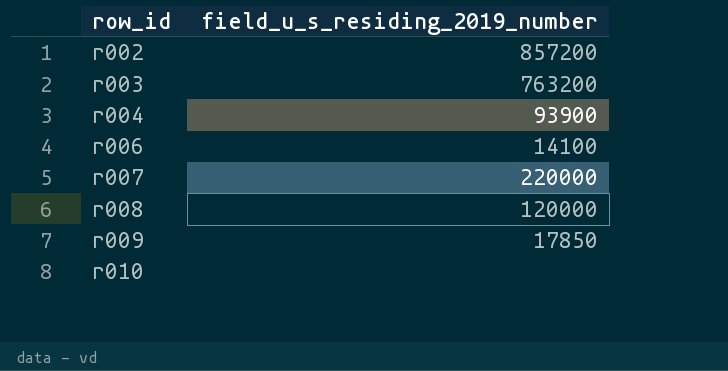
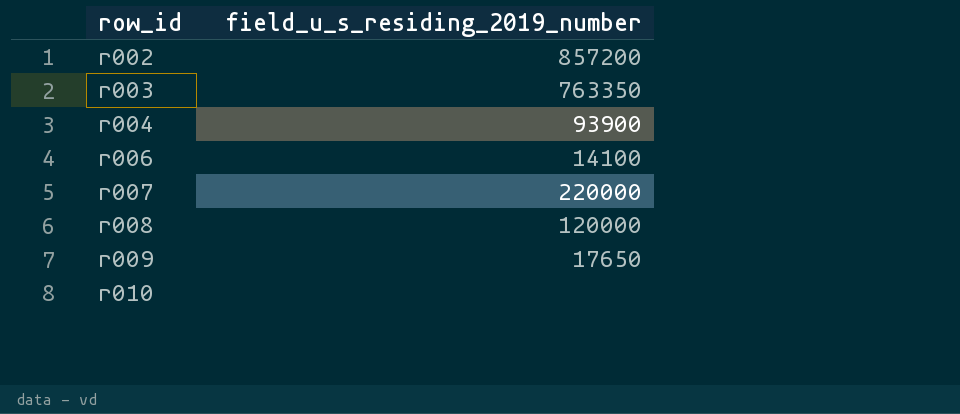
r003 | field_u_s_residing_2019_number: 763200 -> 763350
r009 | field_u_s_residing_2019_number: 17850 -> 17650

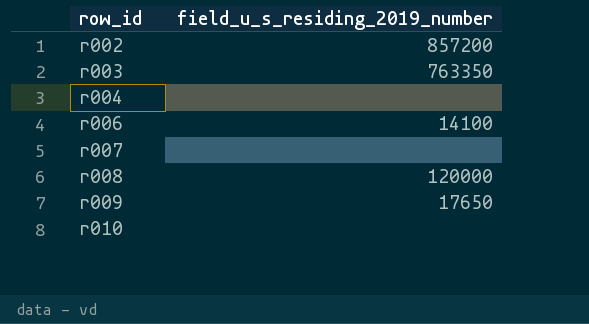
r004 | field_u_s_residing_2019_number: 93900 -> none
r007 | field_u_s_residing_2019_number: 220000 -> none

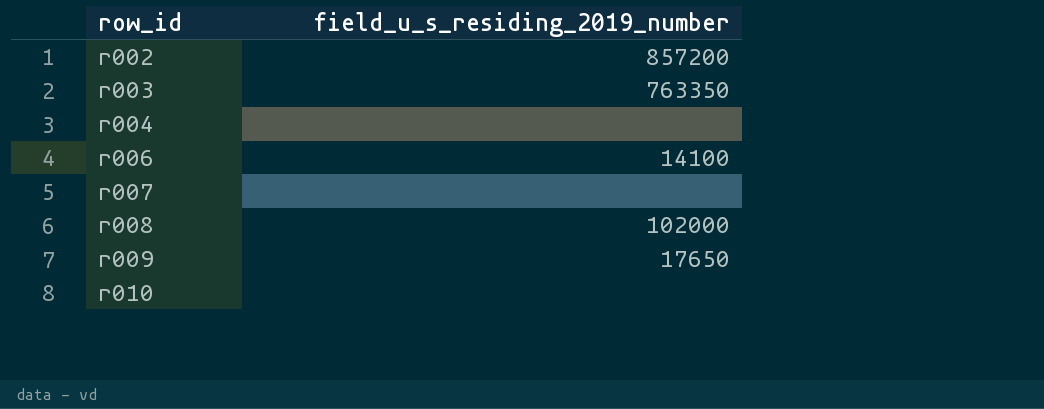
r008 | field_u_s_residing_2019_number: 120000 -> 102000

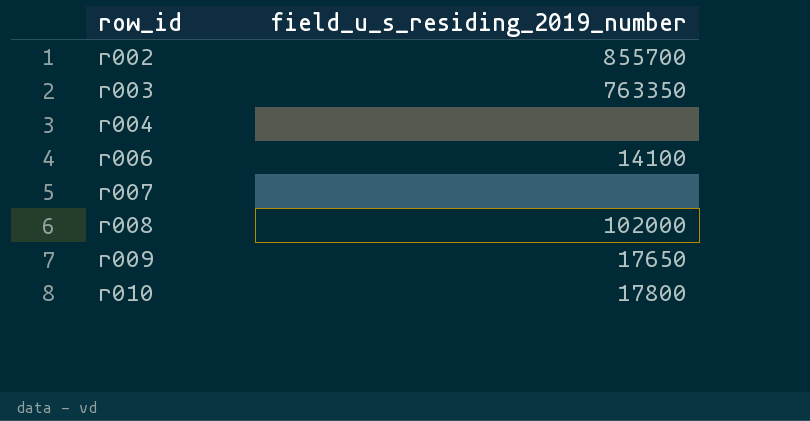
r002 | field_u_s_residing_2019_number: 857200 -> 855700
r010 | field_u_s_residing_2019_number: none -> 17800

